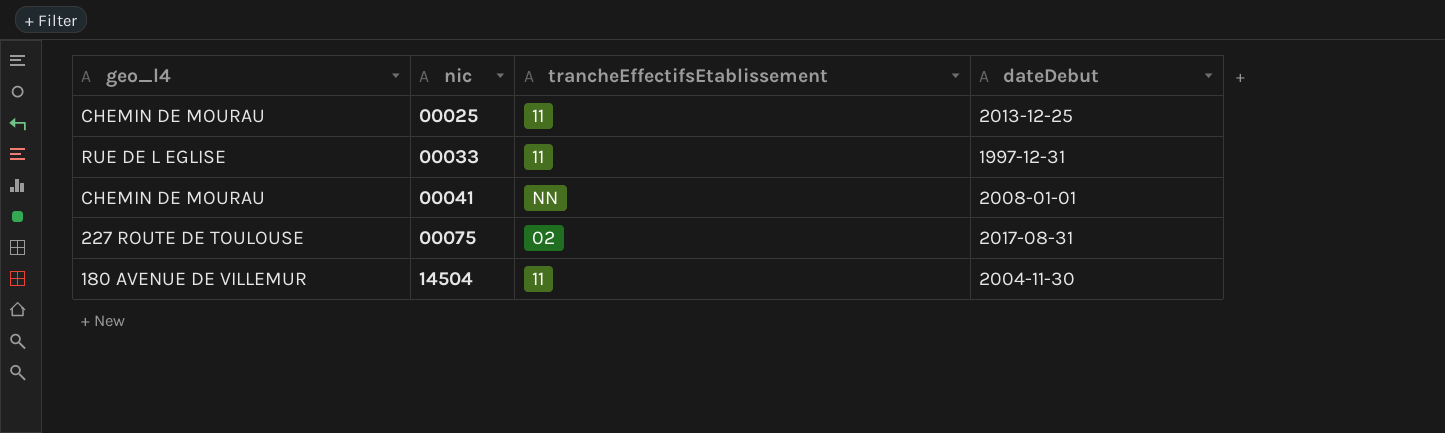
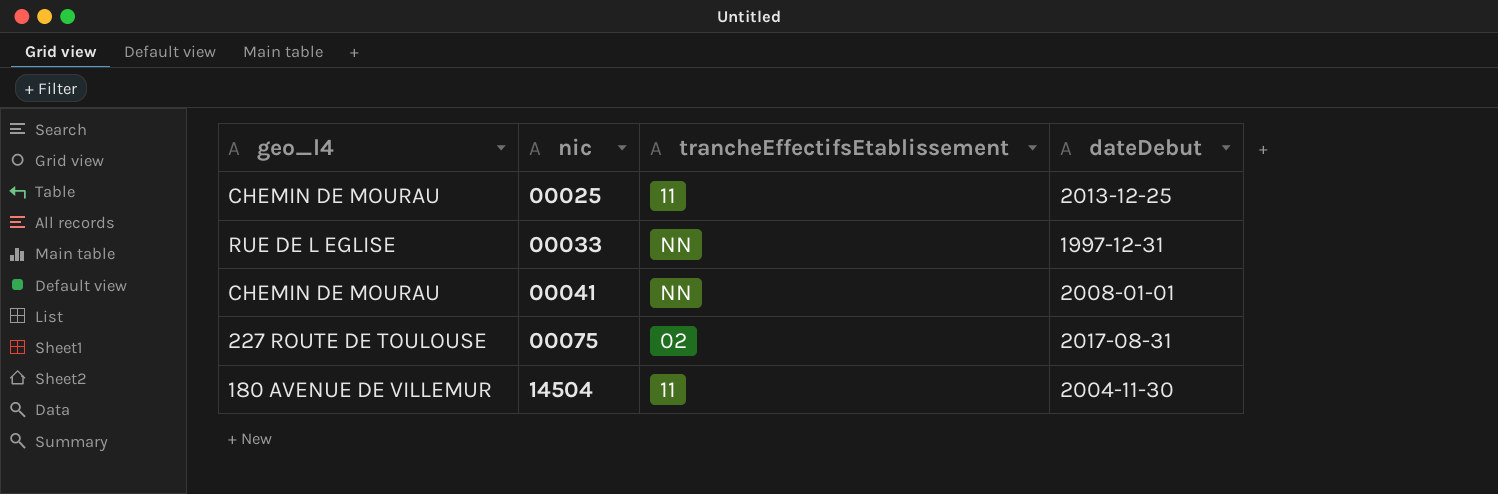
00033 | trancheEffectifsEtablissement: 11 -> NN

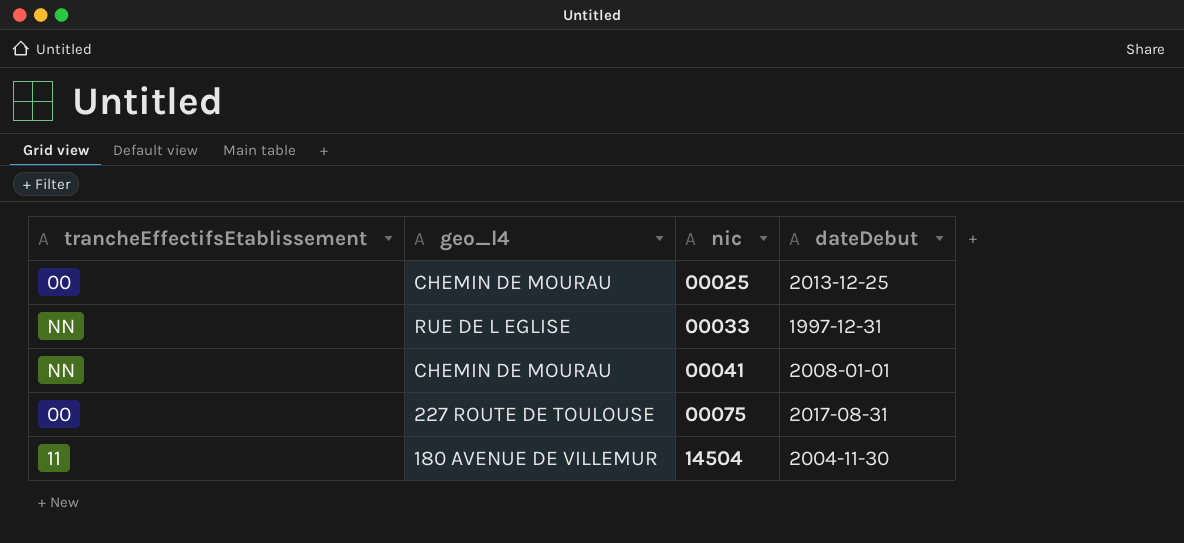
column trancheEffectifsEtablissement | position: 3 -> 1
00025 | trancheEffectifsEtablissement: 11 -> 00
00075 | trancheEffectifsEtablissement: 02 -> 00

